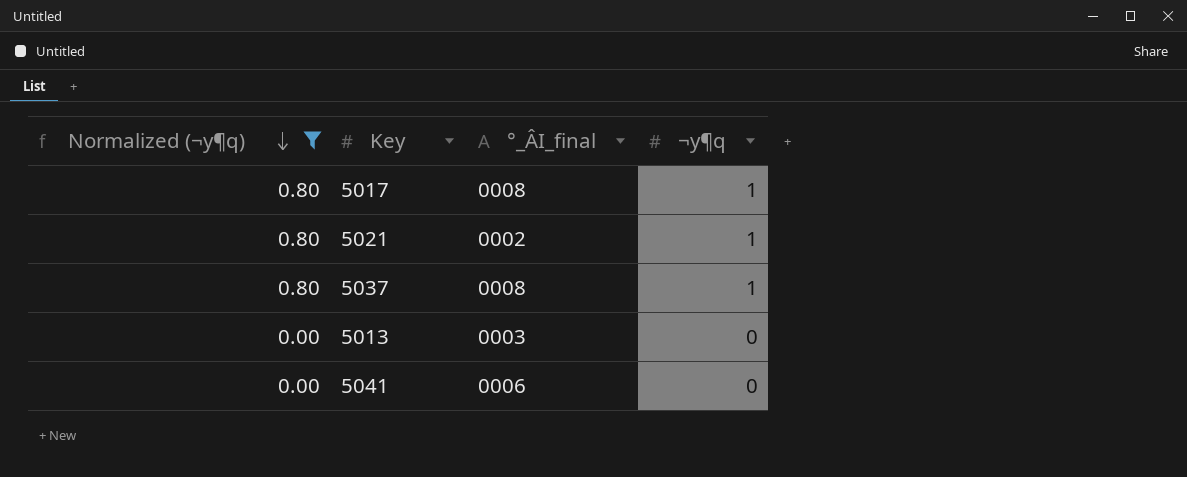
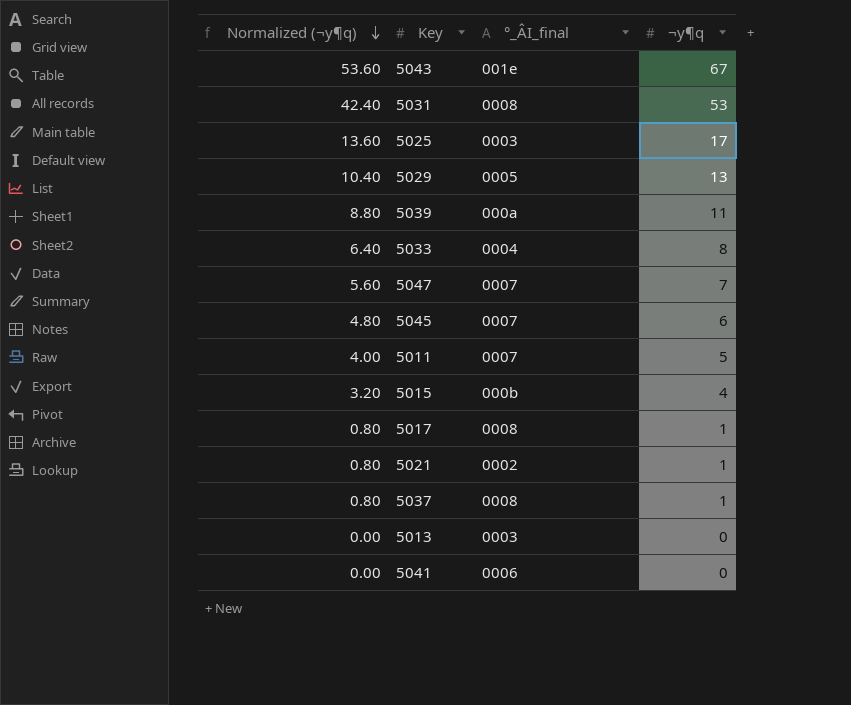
filter: Normalized (¬y¶q) <= 0.80 -> none

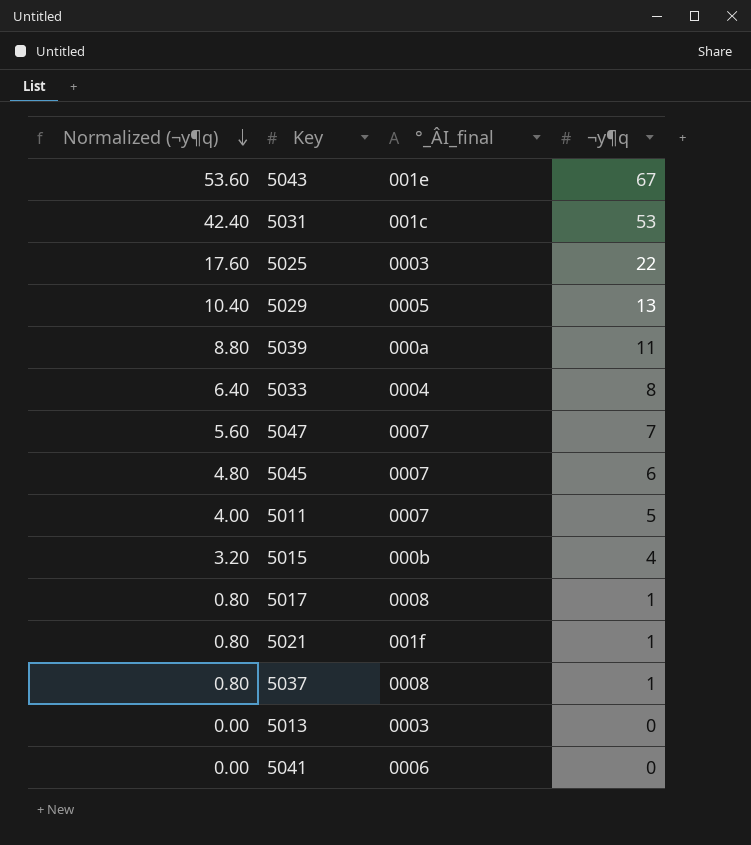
5031 | °_ÂI_final: 0008 -> 001c
5025 | Normalized (¬y¶q): 13.60 -> 17.60
5025 | ¬y¶q: 17 -> 22
5021 | °_ÂI_final: 0002 -> 001f

